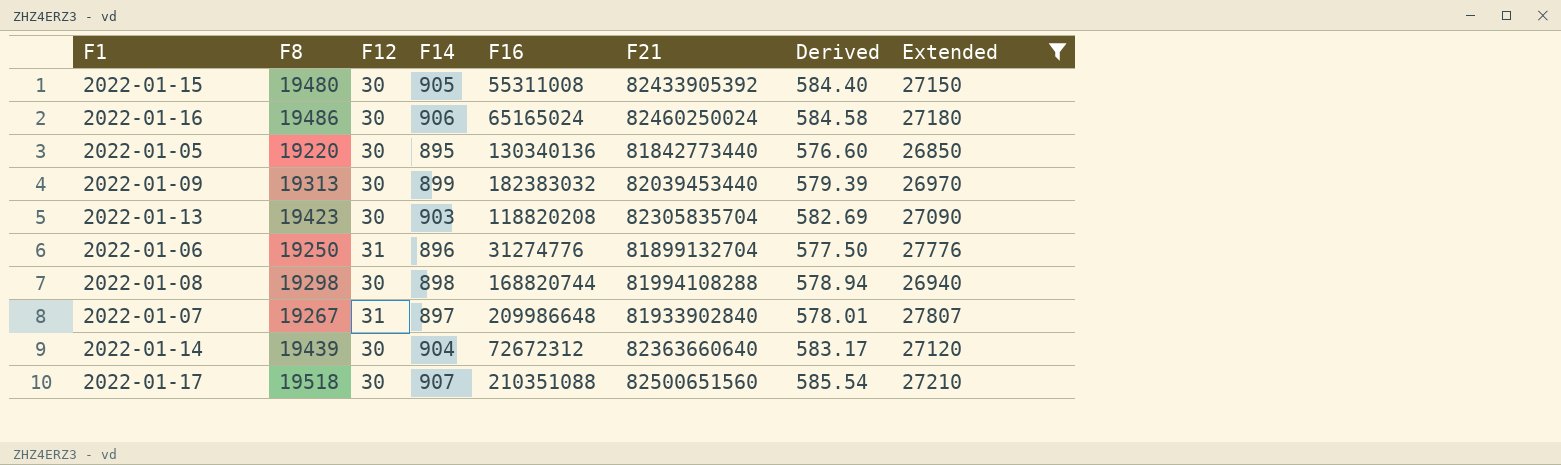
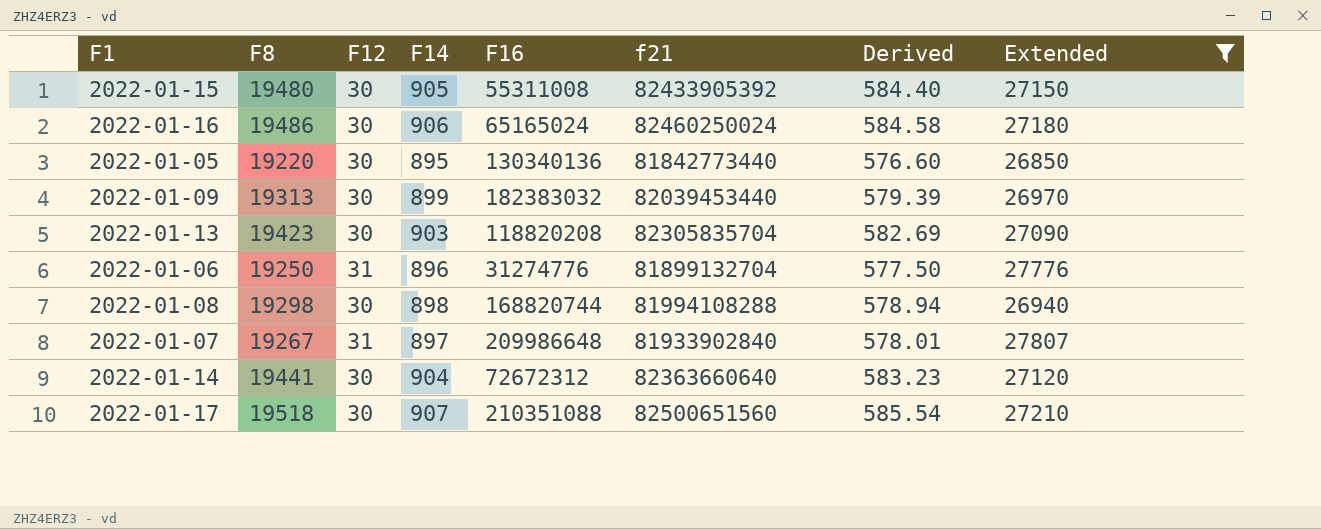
column name: F21 -> f21
2022-01-14 | F8: 19439 -> 19441
2022-01-14 | Derived: 583.17 -> 583.23

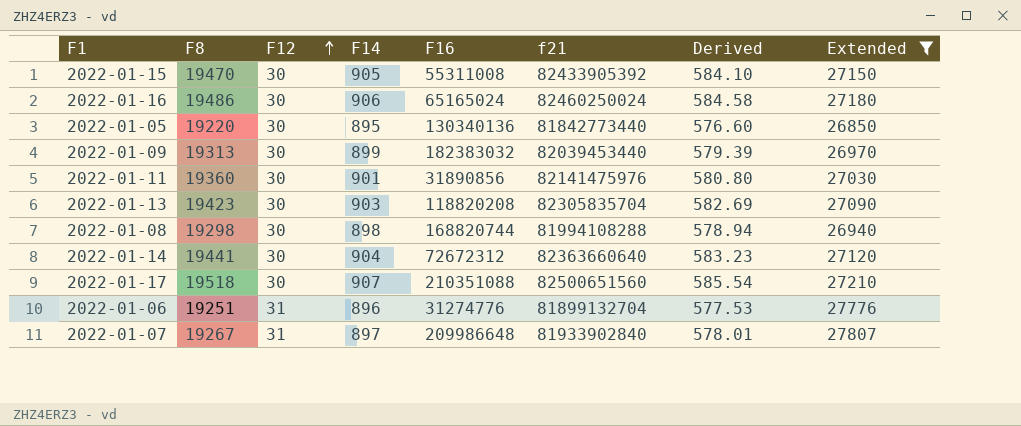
row order: none -> F12 ascending
2022-01-15 | F8: 19480 -> 19470
2022-01-15 | Derived: 584.40 -> 584.10
row 2022-01-11: none -> 19360 | 30 | 901 | 31890856 | 82141475976 | 580.80 | 27030
2022-01-06 | F8: 19250 -> 19251
2022-01-06 | Derived: 577.50 -> 577.53

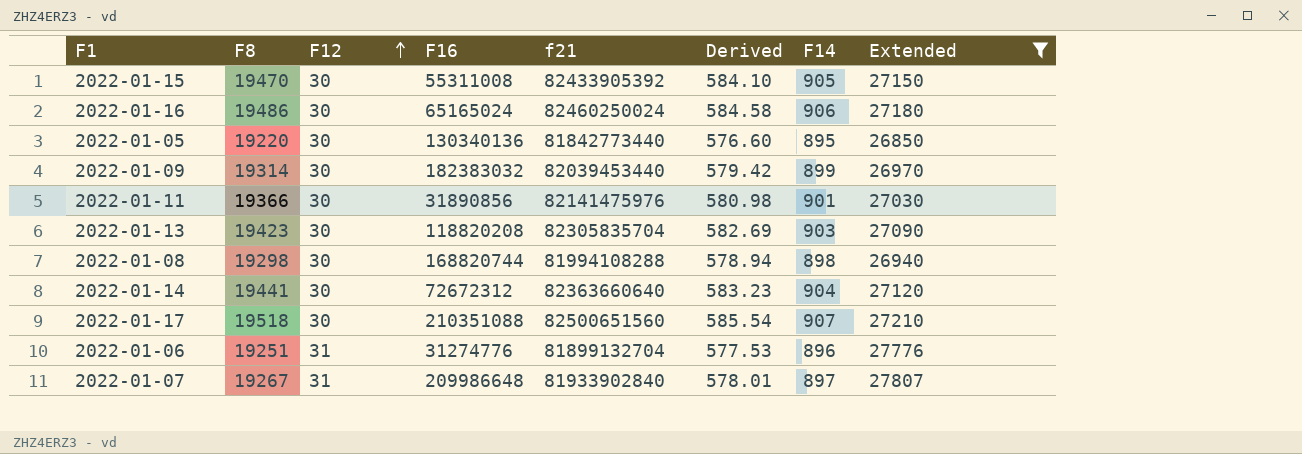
column F14 | position: 4 -> 7
2022-01-09 | F8: 19313 -> 19314
2022-01-09 | Derived: 579.39 -> 579.42
2022-01-11 | F8: 19360 -> 19366
2022-01-11 | Derived: 580.80 -> 580.98

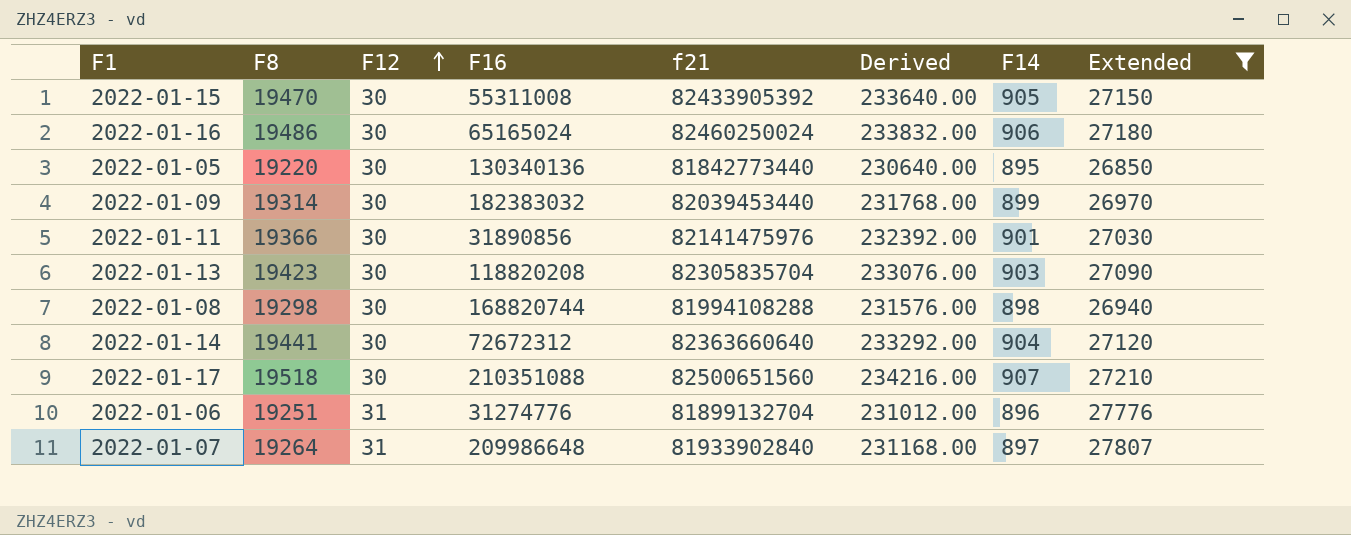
column Derived | formula: [F8] * 0.03 -> [F8] * 12
2022-01-07 | F8: 19267 -> 19264

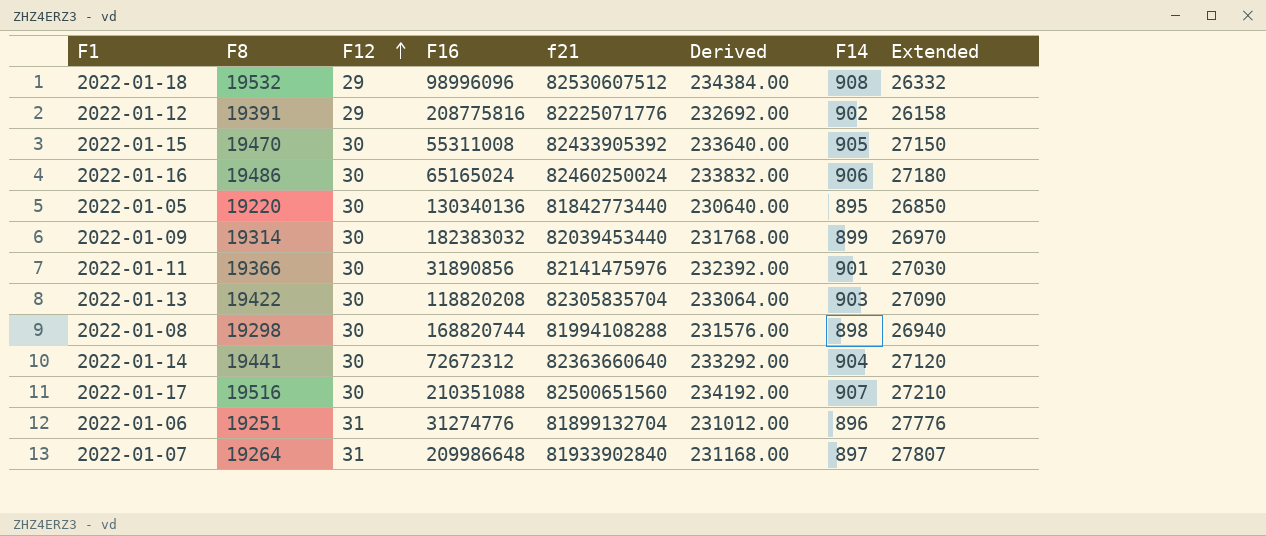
filter: Extended >= 26850 -> none
2022-01-13 | F8: 19423 -> 19422
2022-01-13 | Derived: 233076.00 -> 233064.00
2022-01-17 | F8: 19518 -> 19516
2022-01-17 | Derived: 234216.00 -> 234192.00

